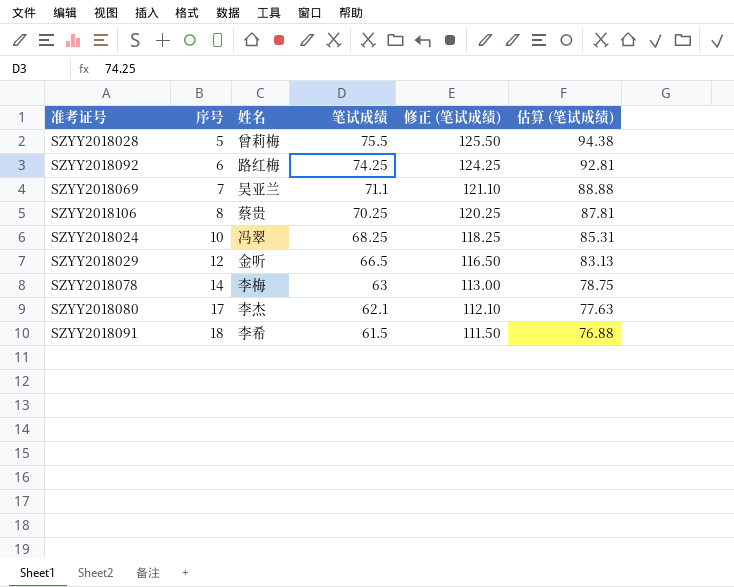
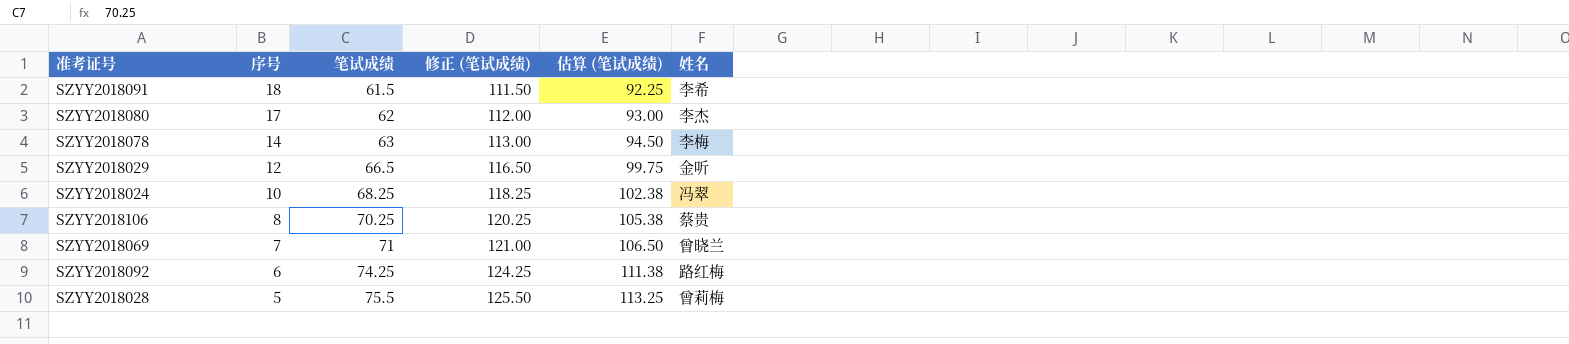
row order: 序号 ascending -> 序号 descending
column 估算 (笔试成绩) | formula: [笔试成绩] * 1.25 -> [笔试成绩] * 1.5
column 姓名 | position: 3 -> 6
SZYY2018080 | 笔试成绩: 62.1 -> 62
SZYY2018080 | 修正 (笔试成绩): 112.10 -> 112.00
SZYY2018069 | 笔试成绩: 71.1 -> 71
SZYY2018069 | 修正 (笔试成绩): 121.10 -> 121.00
SZYY2018069 | 姓名: 吴亚兰 -> 曾晓兰

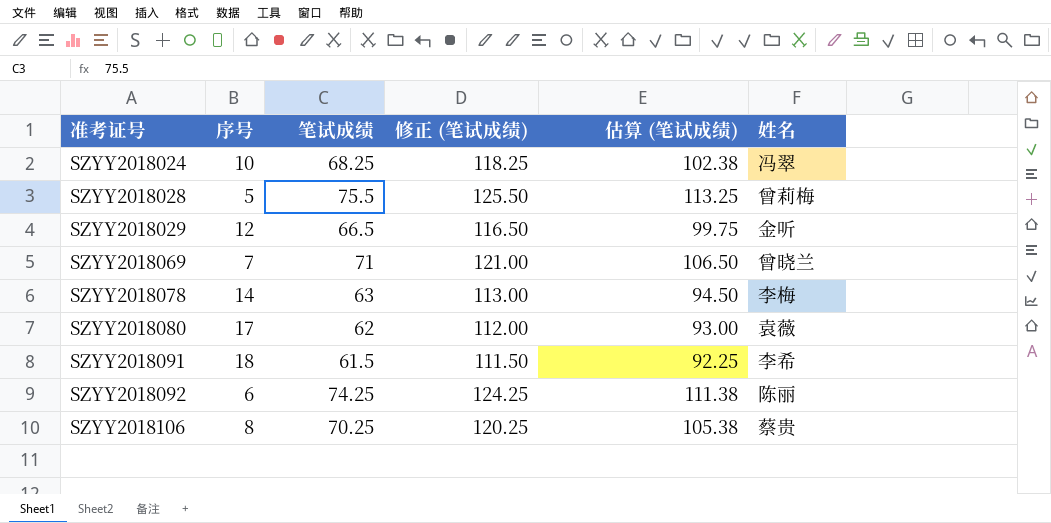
row order: 序号 descending -> 准考证号 ascending
SZYY2018080 | 姓名: 李杰 -> 袁薇
SZYY2018092 | 姓名: 路红梅 -> 陈丽

